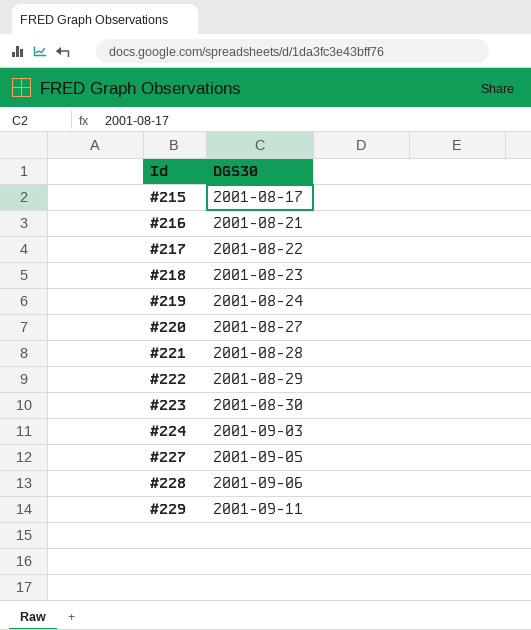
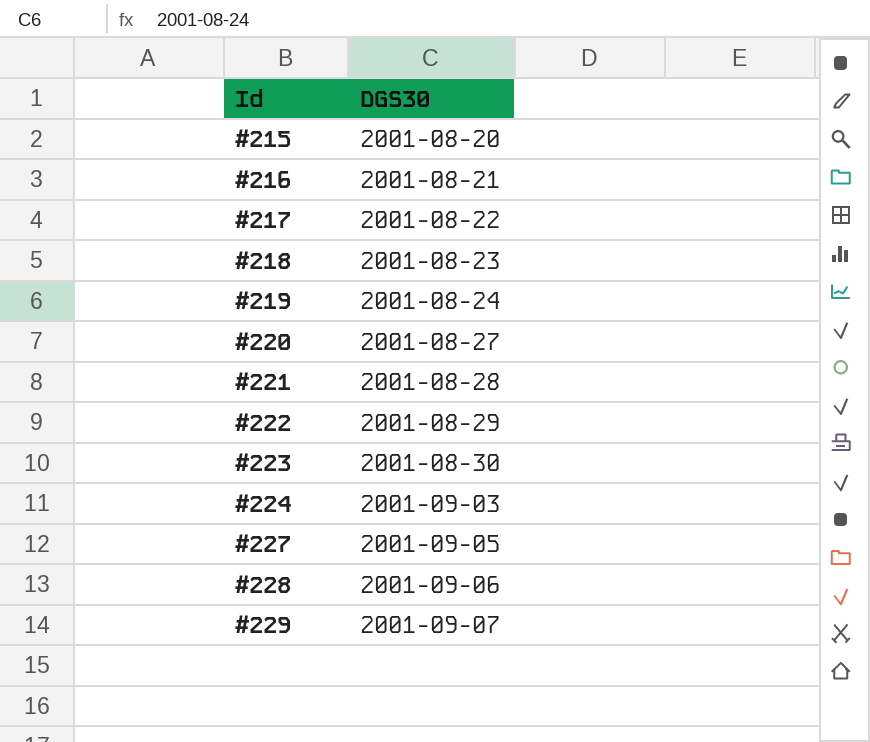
#215 | DGS30: 2001-08-17 -> 2001-08-20
#229 | DGS30: 2001-09-11 -> 2001-09-07

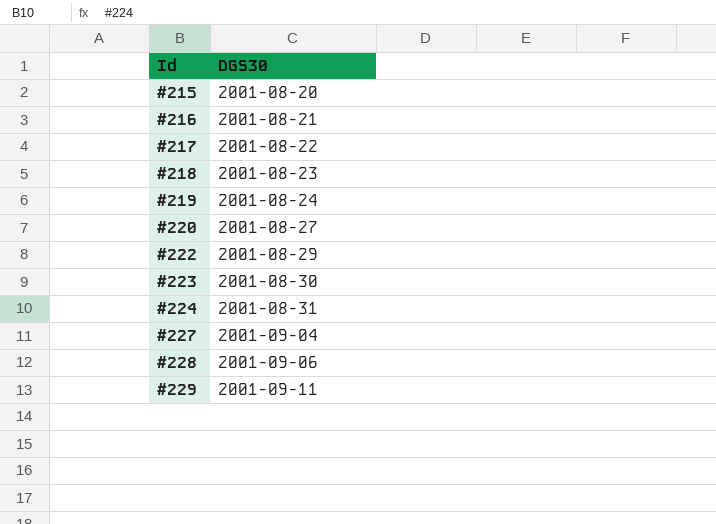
row #221: 2001-08-28 -> none
#224 | DGS30: 2001-09-03 -> 2001-08-31
#227 | DGS30: 2001-09-05 -> 2001-09-04
#229 | DGS30: 2001-09-07 -> 2001-09-11

